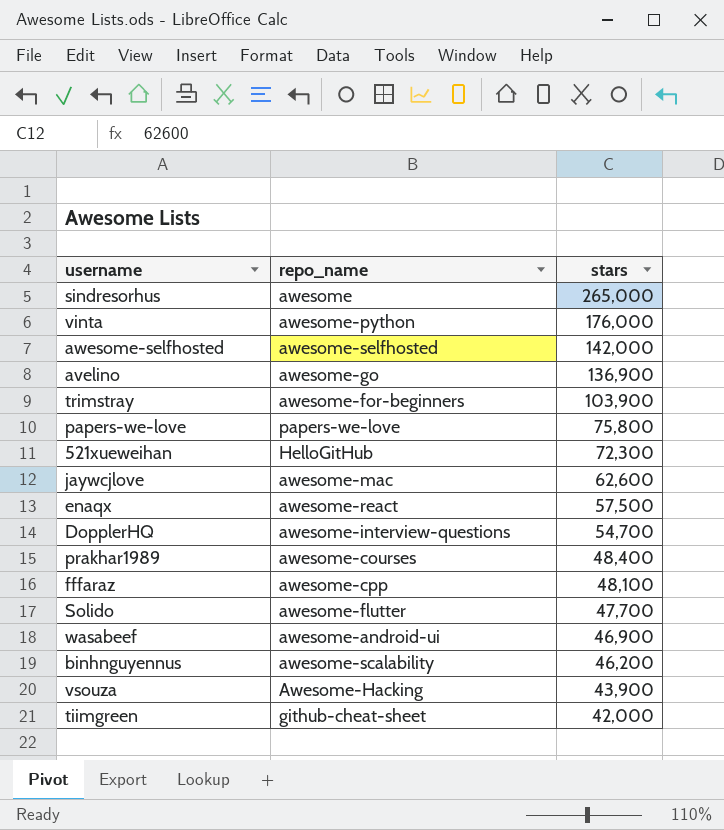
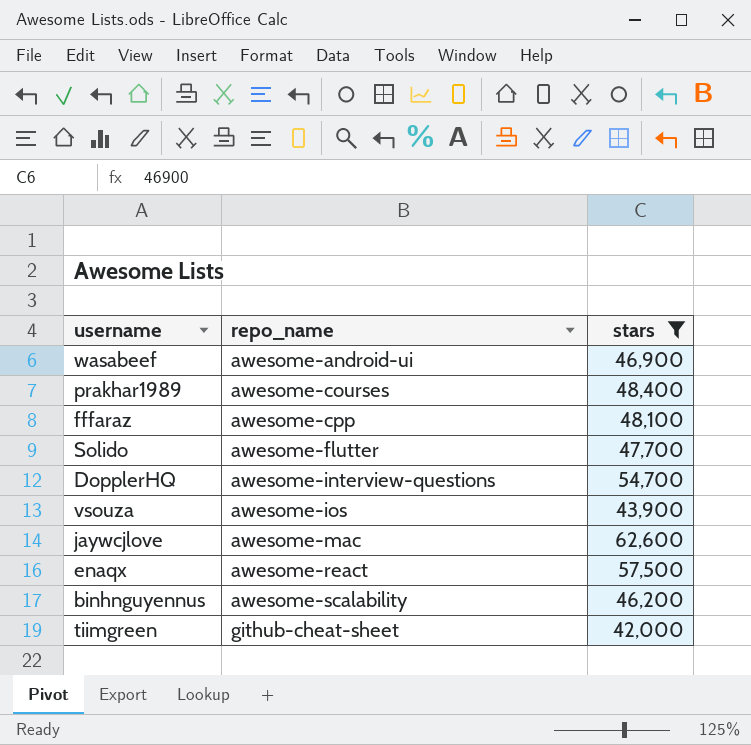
filter: none -> stars <= 62,600
row order: stars descending -> repo_name ascending
vsouza | repo_name: Awesome-Hacking -> awesome-ios

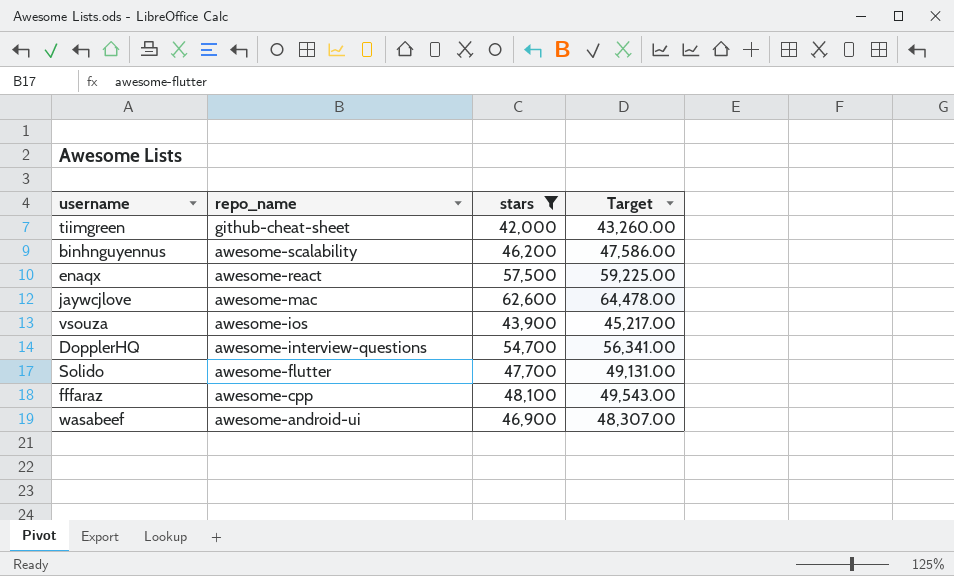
row order: repo_name ascending -> repo_name descending
column Target | formula: none -> [stars] * 1.03
row prakhar1989: awesome-courses | 48,400 -> none

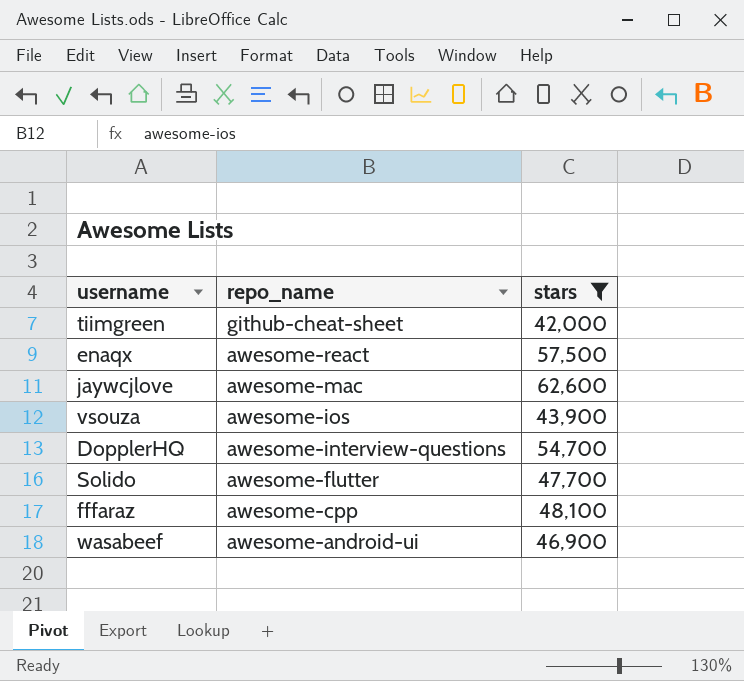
column Target | formula: [stars] * 1.03 -> none
row binhnguyennus: awesome-scalability | 46,200 | 47,586.00 -> none

